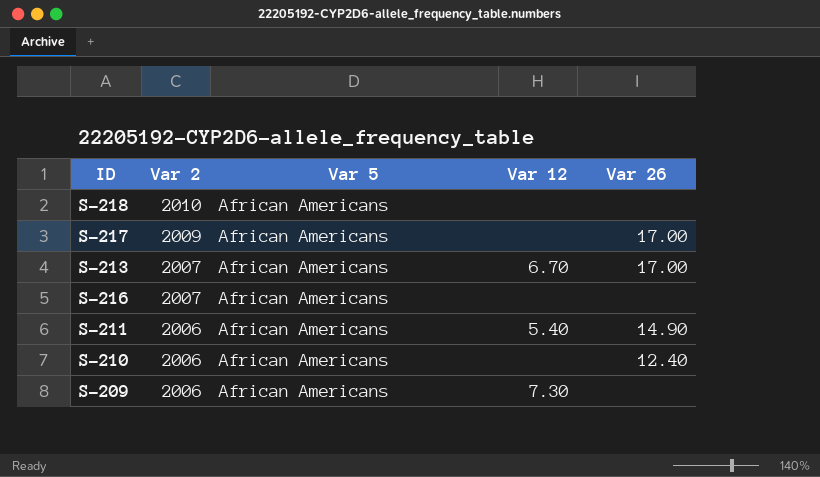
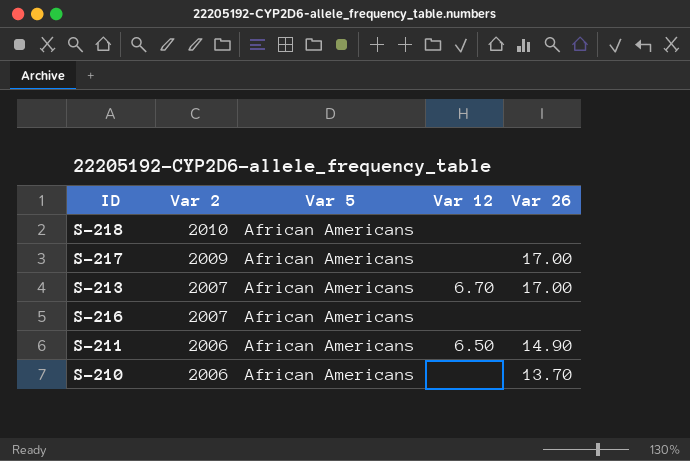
row S-209: 2006 | African Americans | 7.30 | none -> none
S-211 | Var 12: 5.40 -> 6.50
S-210 | Var 26: 12.40 -> 13.70

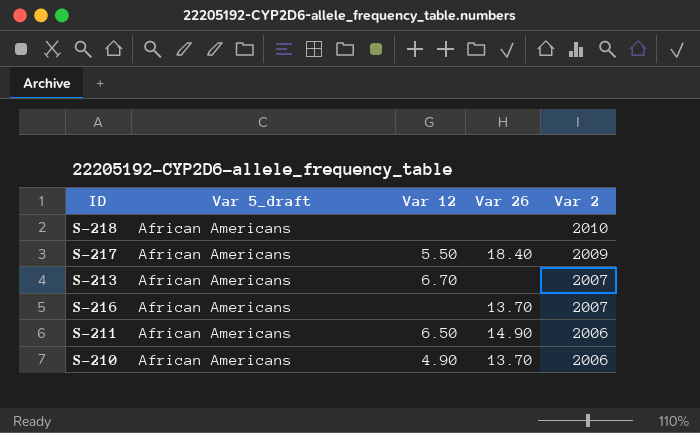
column name: Var 5 -> Var 5_draft
column Var 2 | position: 2 -> 5
S-217 | Var 12: none -> 5.50
S-217 | Var 26: 17.00 -> 18.40
S-213 | Var 26: 17.00 -> none
S-216 | Var 26: none -> 13.70
S-210 | Var 12: none -> 4.90

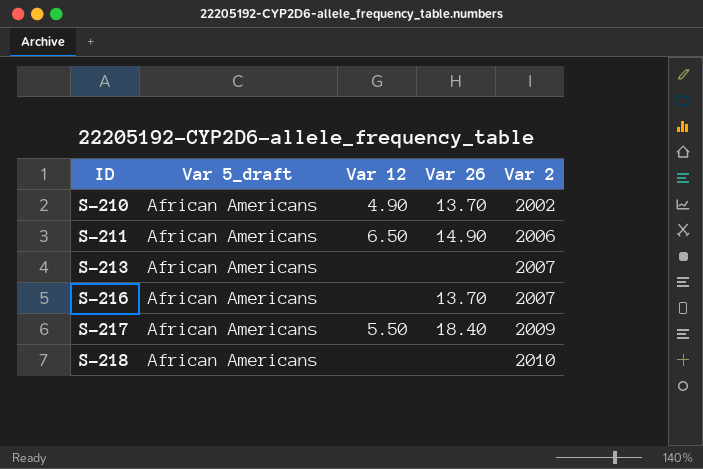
row order: Var 2 descending -> ID ascending
S-210 | Var 2: 2006 -> 2002
S-213 | Var 12: 6.70 -> none

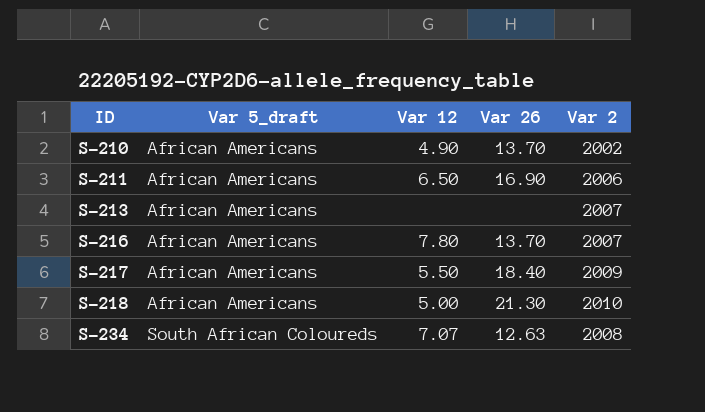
S-211 | Var 26: 14.90 -> 16.90
S-216 | Var 12: none -> 7.80
S-218 | Var 12: none -> 5.00
S-218 | Var 26: none -> 21.30
row S-234: none -> South African Coloureds | 7.07 | 12.63 | 2008

